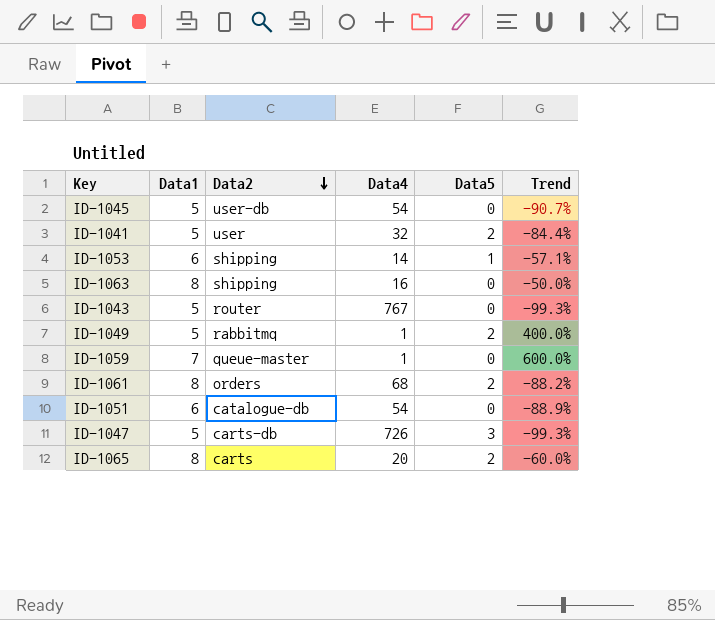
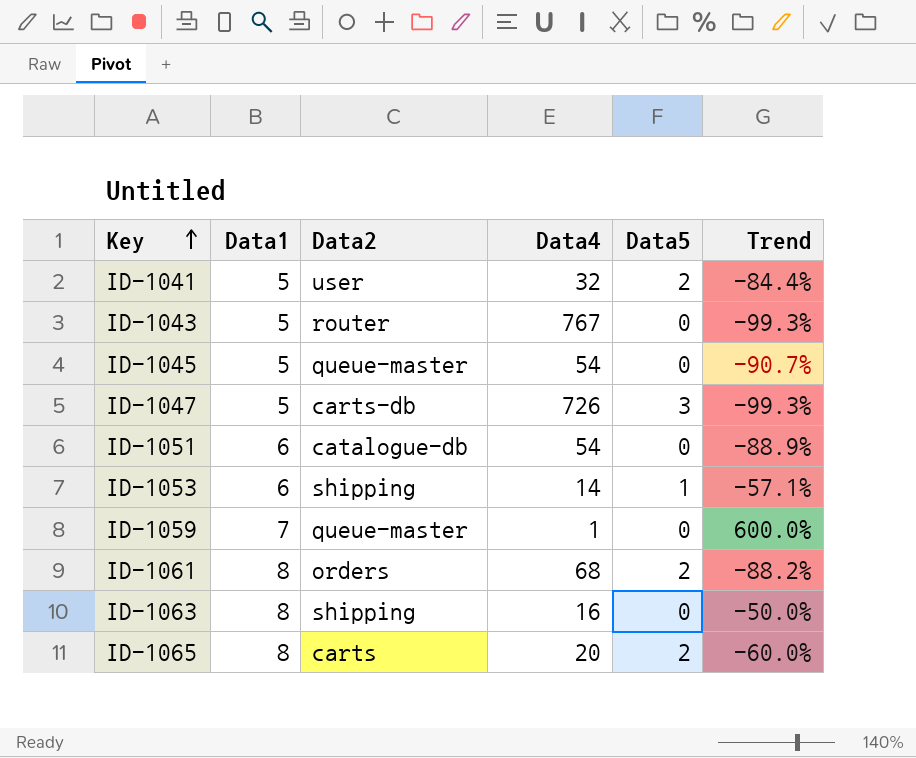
row order: Data2 descending -> Key ascending
row ID-1049: 5 | rabbitmq | 1 | 2 | 400.0% -> none
ID-1045 | Data2: user-db -> queue-master

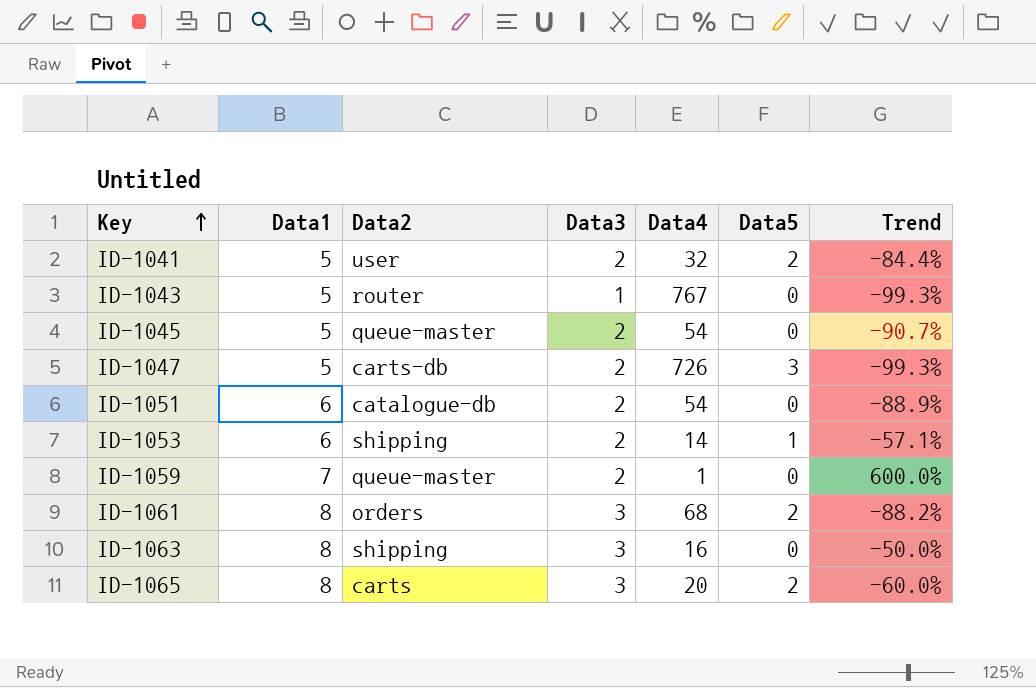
column Data3 | position: none -> 4

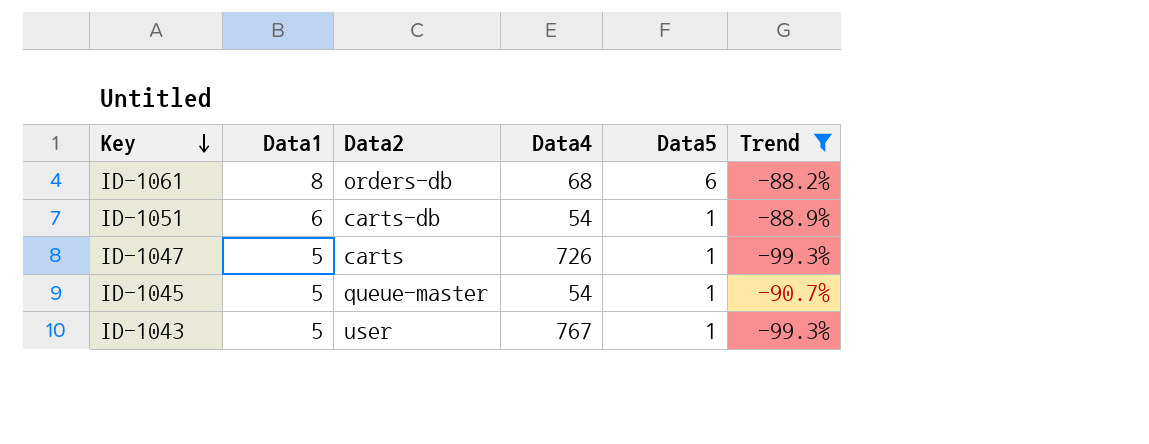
filter: none -> Trend <= -88.2%
row order: Key ascending -> Key descending
column Data3 | position: 4 -> none
ID-1061 | Data2: orders -> orders-db
ID-1061 | Data5: 2 -> 6
ID-1051 | Data2: catalogue-db -> carts-db
ID-1051 | Data5: 0 -> 1
ID-1047 | Data2: carts-db -> carts
ID-1047 | Data5: 3 -> 1
ID-1045 | Data5: 0 -> 1
ID-1043 | Data2: router -> user
ID-1043 | Data5: 0 -> 1

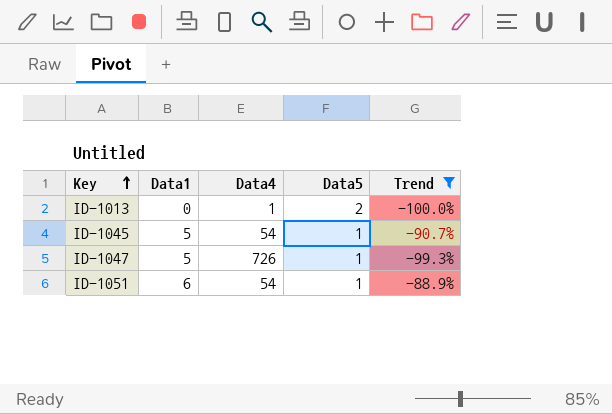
row order: Key descending -> Key ascending
column Data2 | position: 3 -> none
row ID-1061: 8 | orders-db | 68 | 6 | -88.2% -> none
row ID-1043: 5 | user | 767 | 1 | -99.3% -> none
row ID-1013: none -> 0 | 1 | 2 | -100.0%

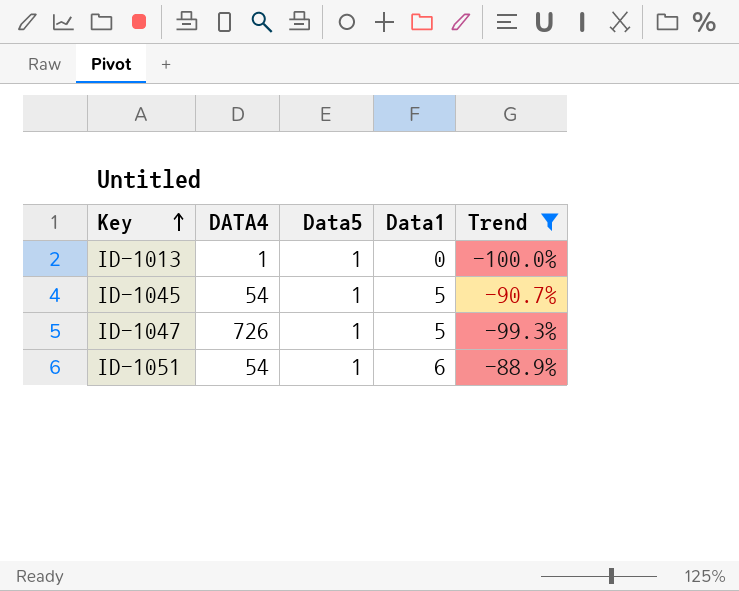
column name: Data4 -> DATA4
column Data1 | position: 2 -> 4
ID-1013 | Data5: 2 -> 1

